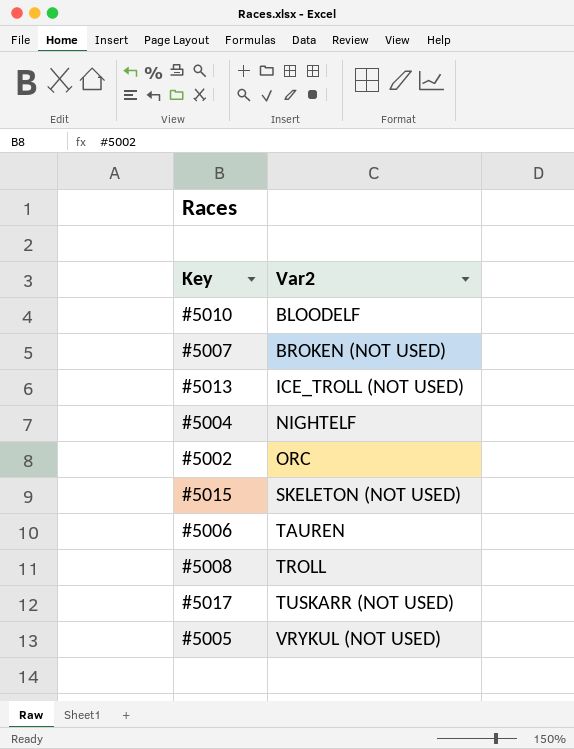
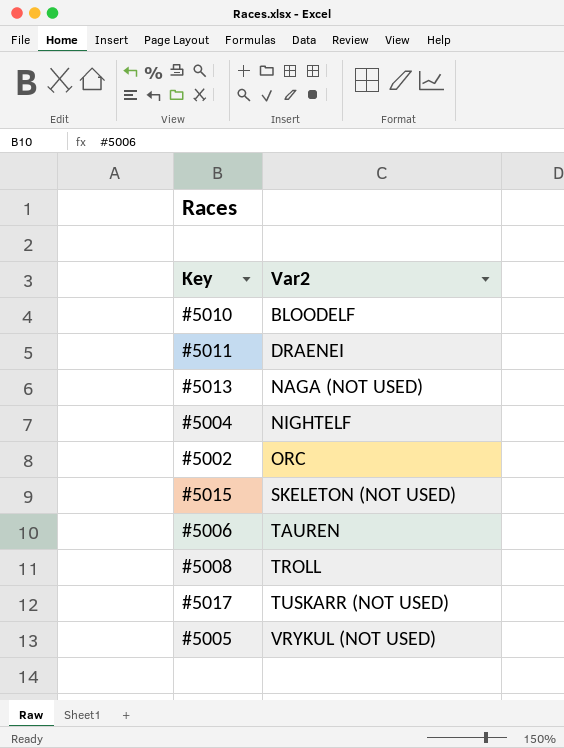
row #5007: BROKEN (NOT USED) -> none
row #5011: none -> DRAENEI
#5013 | Var2: ICE_TROLL (NOT USED) -> NAGA (NOT USED)

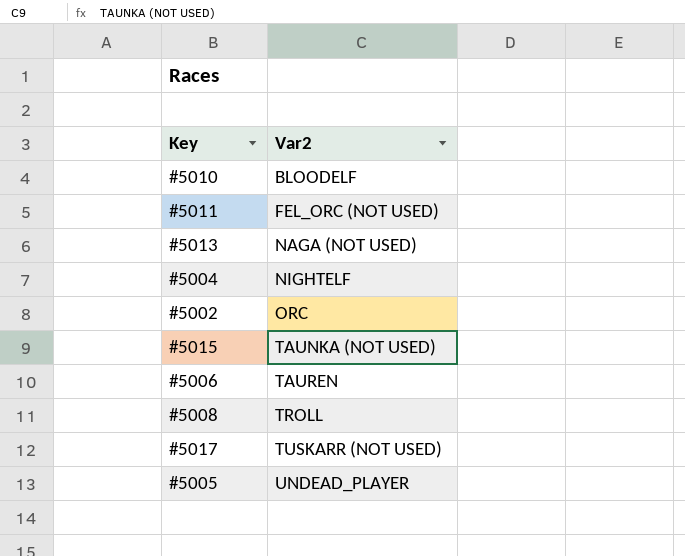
#5011 | Var2: DRAENEI -> FEL_ORC (NOT USED)
#5015 | Var2: SKELETON (NOT USED) -> TAUNKA (NOT USED)
#5005 | Var2: VRYKUL (NOT USED) -> UNDEAD_PLAYER

